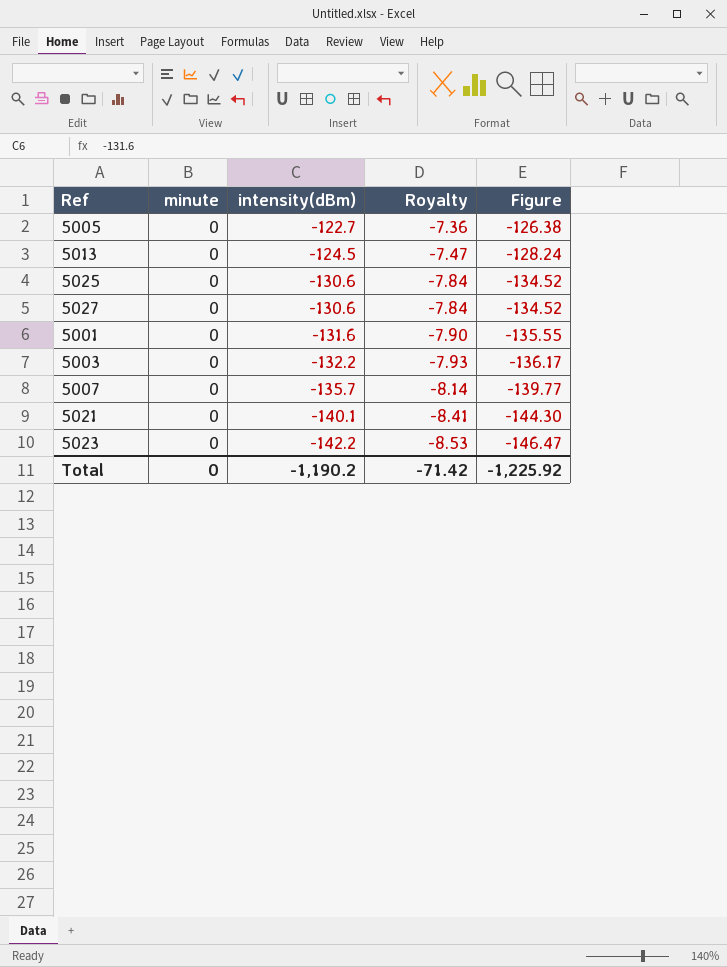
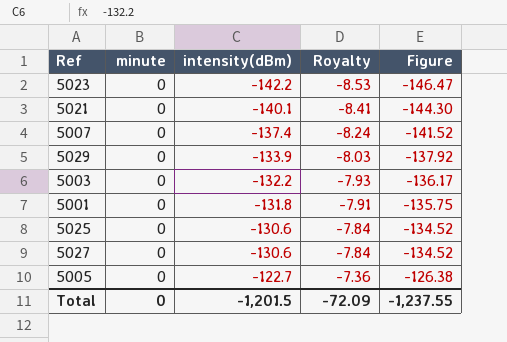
row order: intensity(dBm) descending -> intensity(dBm) ascending
row 5013: 0 | -124.5 | -7.47 | -128.24 -> none
5007 | intensity(dBm): -135.7 -> -137.4
5007 | Royalty: -8.14 -> -8.24
5007 | Figure: -139.77 -> -141.52
row 5029: none -> 0 | -133.9 | -8.03 | -137.92
5001 | intensity(dBm): -131.6 -> -131.8
5001 | Royalty: -7.90 -> -7.91
5001 | Figure: -135.55 -> -135.75
Total | intensity(dBm): -1,190.2 -> -1,201.5
Total | Royalty: -71.42 -> -72.09
Total | Figure: -1,225.92 -> -1,237.55

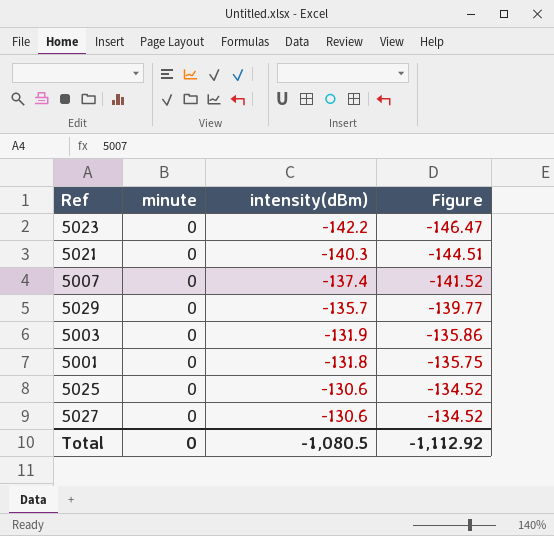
column Royalty | formula: [intensity(dBm)] * 0.06 -> none
row 5005: 0 | -122.7 | -7.36 | -126.38 -> none
5021 | intensity(dBm): -140.1 -> -140.3
5021 | Figure: -144.30 -> -144.51
5029 | intensity(dBm): -133.9 -> -135.7
5029 | Figure: -137.92 -> -139.77
5003 | intensity(dBm): -132.2 -> -131.9
5003 | Figure: -136.17 -> -135.86
Total | intensity(dBm): -1,201.5 -> -1,080.5
Total | Figure: -1,237.55 -> -1,112.92

